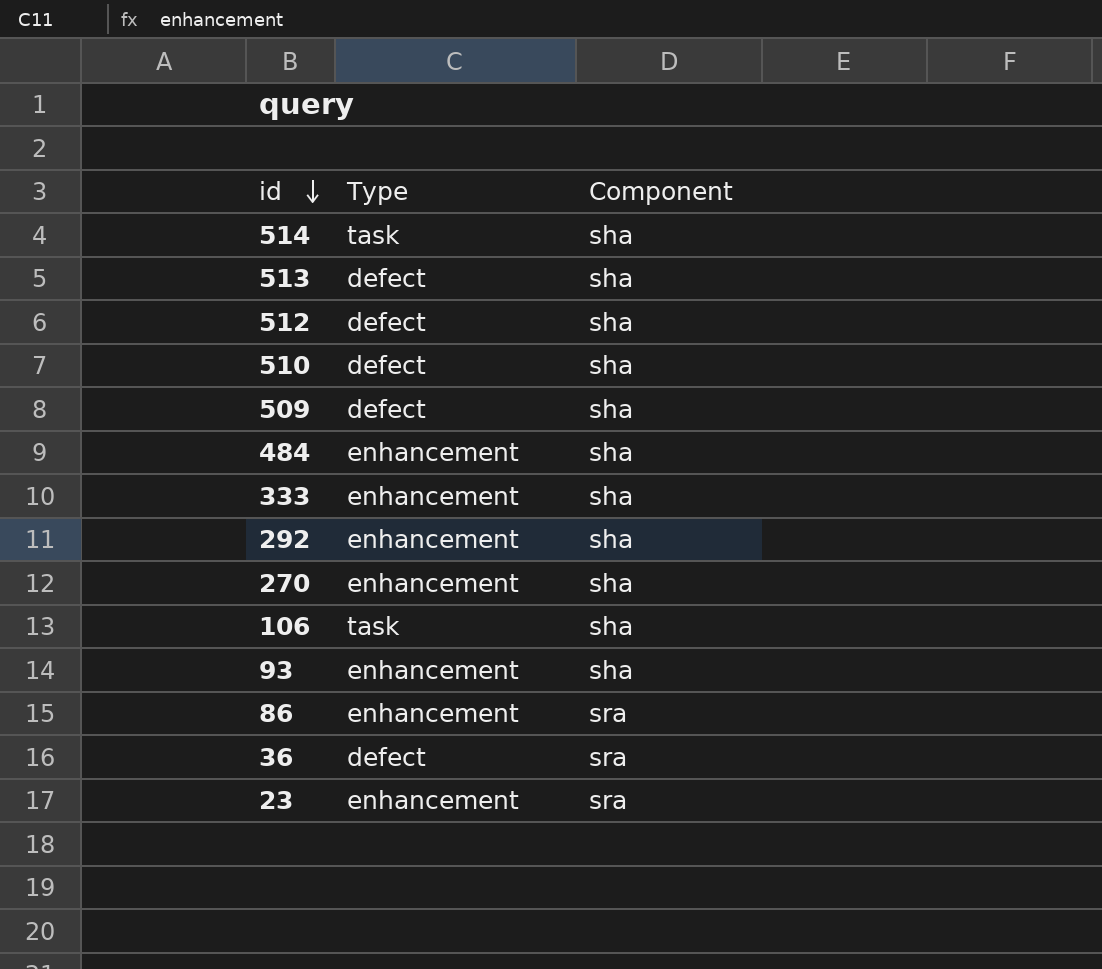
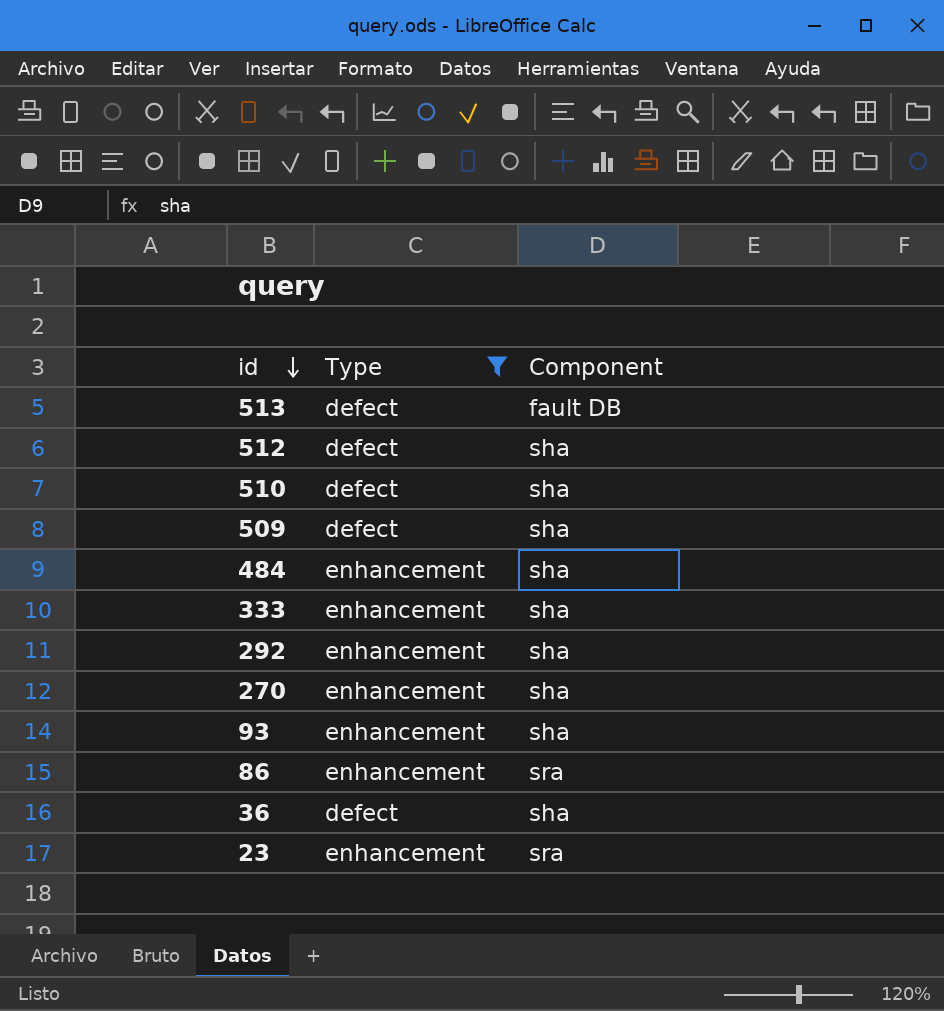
filter: none -> Type != task
513 | Component: sha -> fault DB
36 | Component: sra -> sha

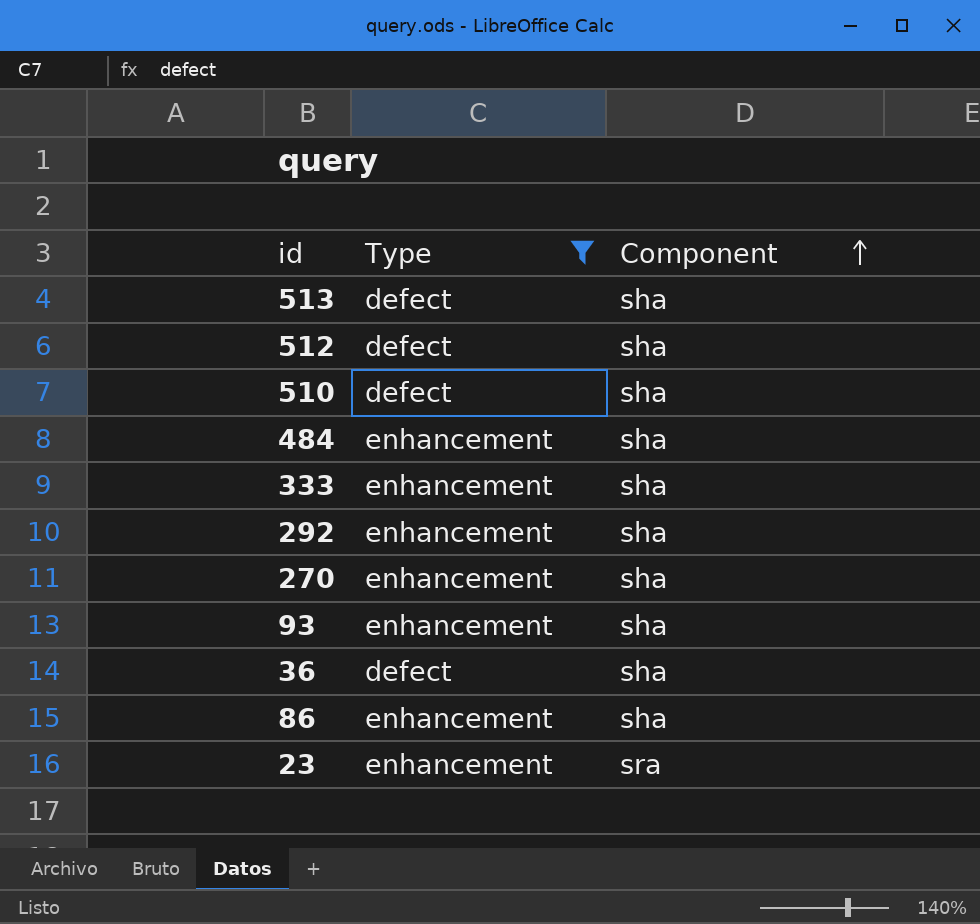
row order: id descending -> Component ascending
row 509: defect | sha -> none
513 | Component: fault DB -> sha
86 | Component: sra -> sha

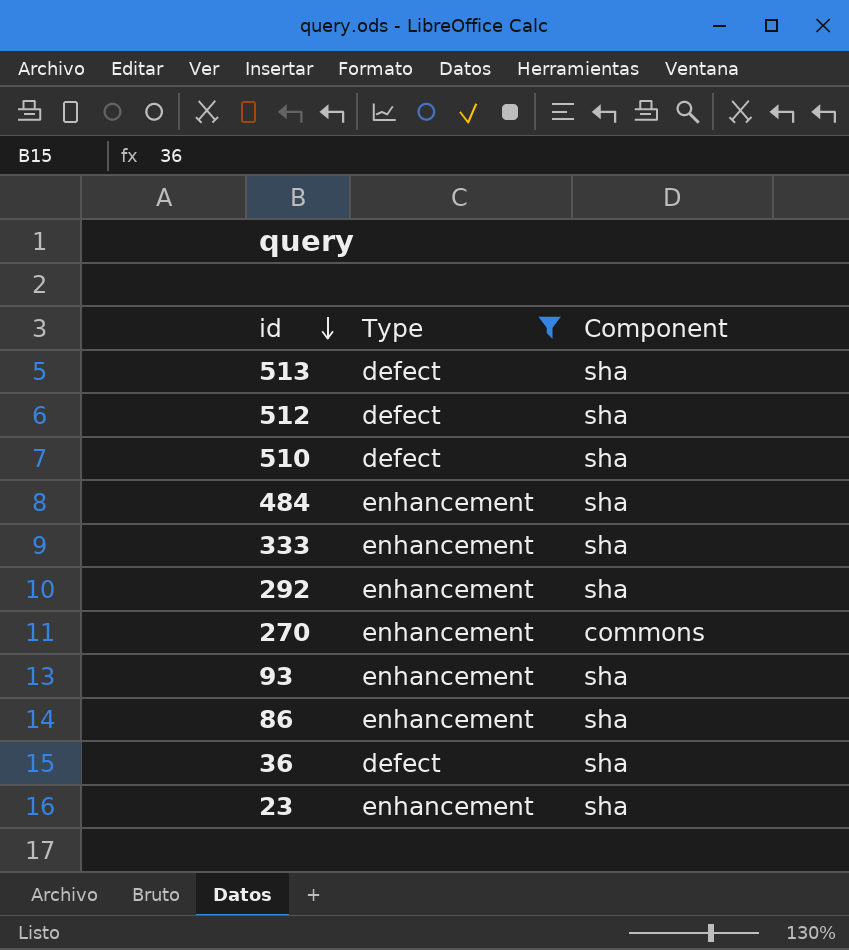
row order: Component ascending -> id descending
270 | Component: sha -> commons
23 | Component: sra -> sha

